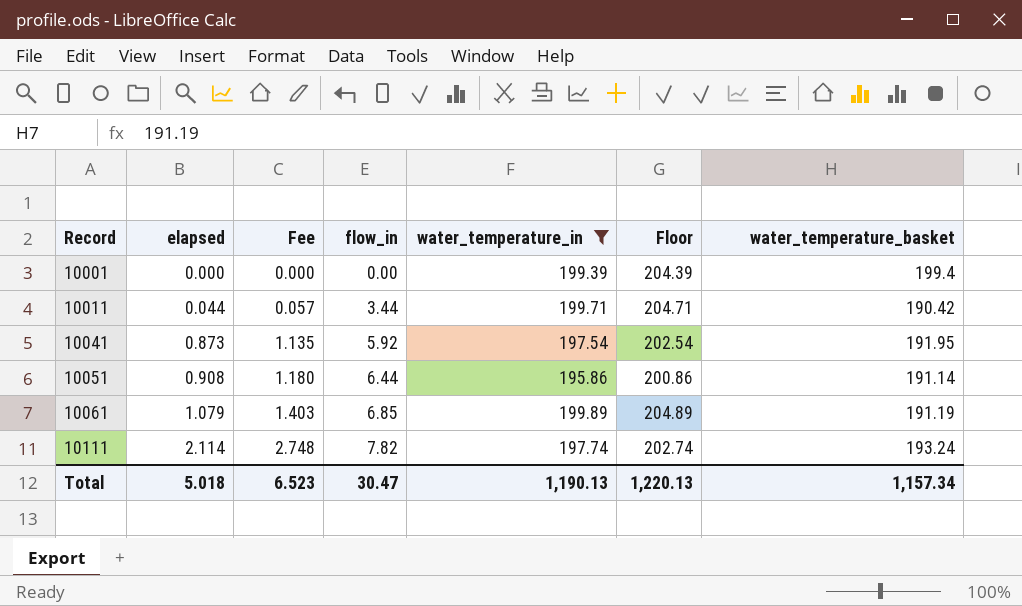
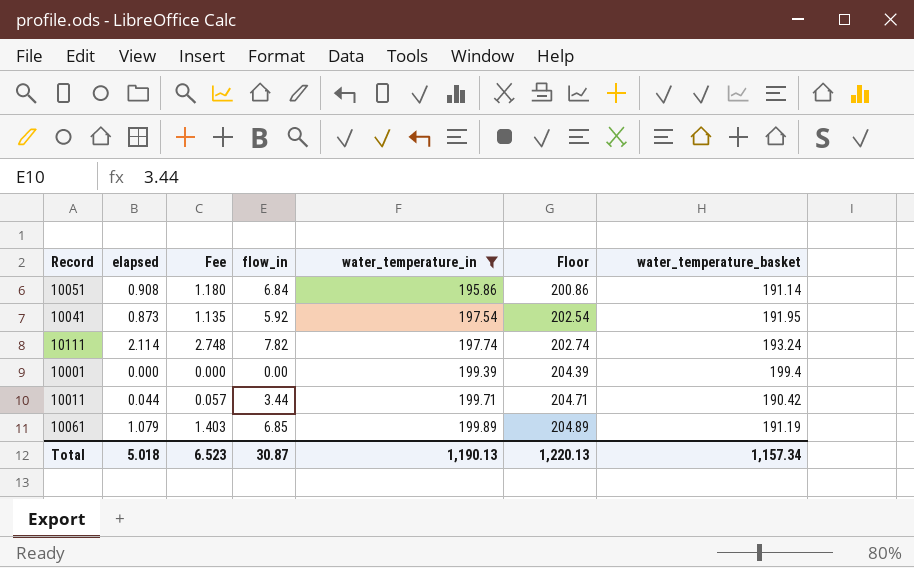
row order: Record ascending -> water_temperature_in ascending
10051 | flow_in: 6.44 -> 6.84
Total | flow_in: 30.47 -> 30.87

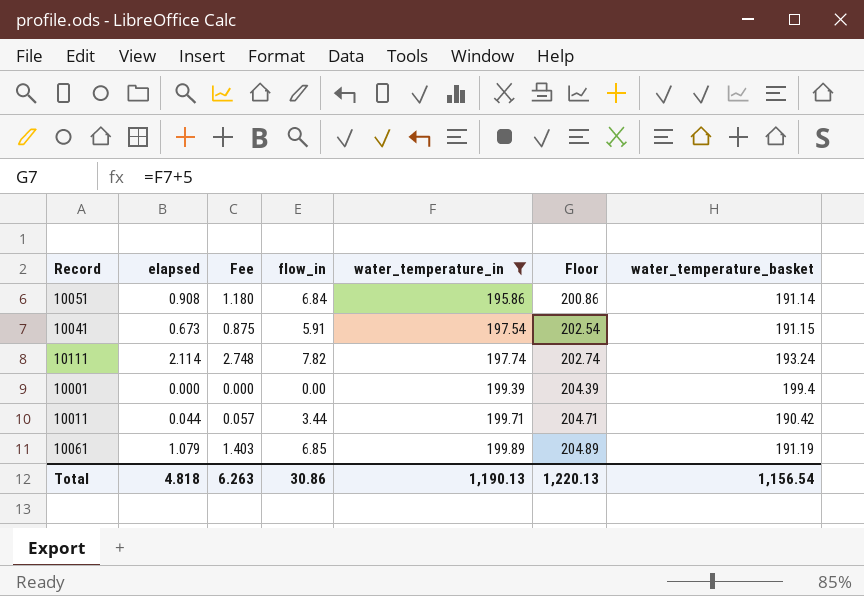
10041 | elapsed: 0.873 -> 0.673
10041 | Fee: 1.135 -> 0.875
10041 | flow_in: 5.92 -> 5.91
10041 | water_temperature_basket: 191.95 -> 191.15
Total | elapsed: 5.018 -> 4.818
Total | Fee: 6.523 -> 6.263
Total | flow_in: 30.87 -> 30.86
Total | water_temperature_basket: 1,157.34 -> 1,156.54

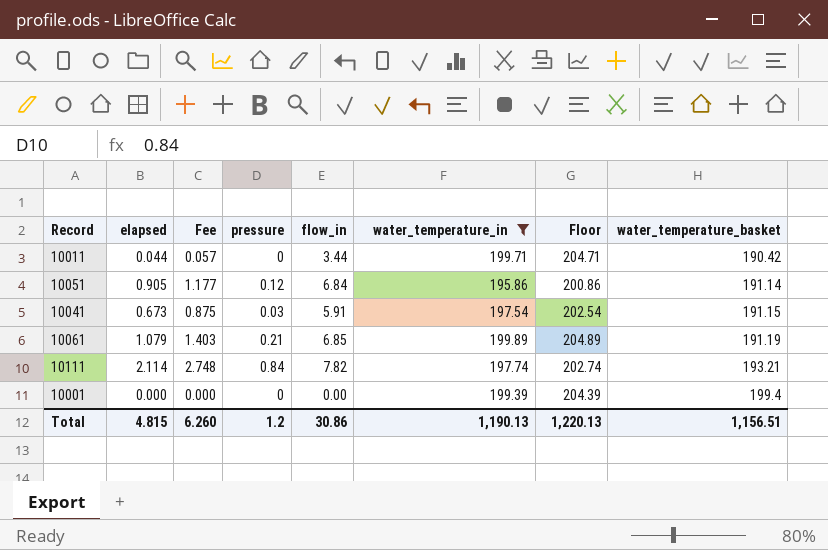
row order: water_temperature_in ascending -> water_temperature_basket ascending
column pressure | position: none -> 4
10051 | elapsed: 0.908 -> 0.905
10051 | Fee: 1.180 -> 1.177
10111 | water_temperature_basket: 193.24 -> 193.21
Total | elapsed: 4.818 -> 4.815
Total | Fee: 6.263 -> 6.260
Total | water_temperature_basket: 1,156.54 -> 1,156.51

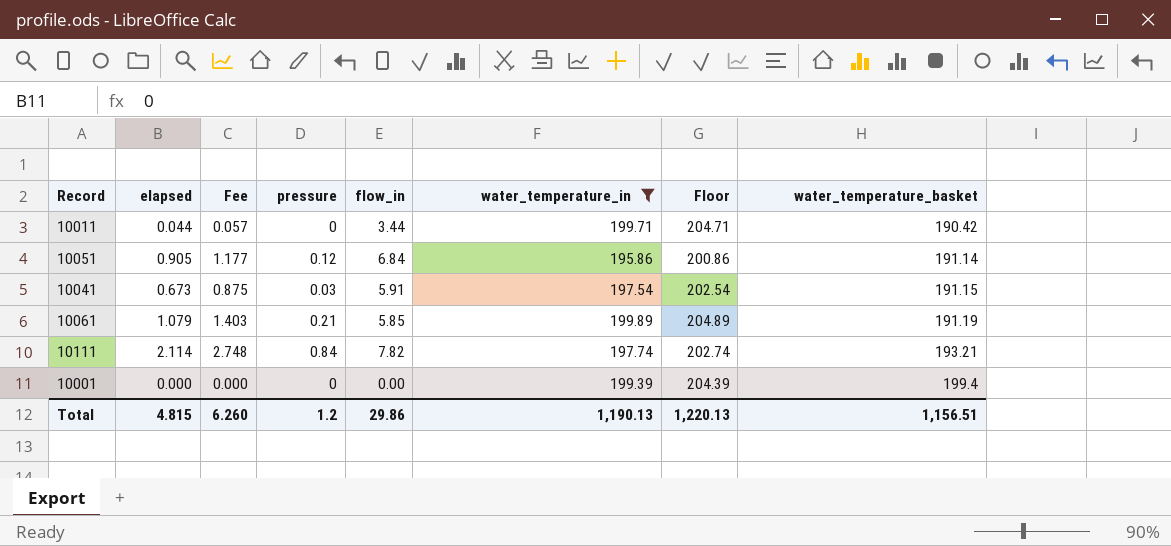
10061 | flow_in: 6.85 -> 5.85
Total | flow_in: 30.86 -> 29.86

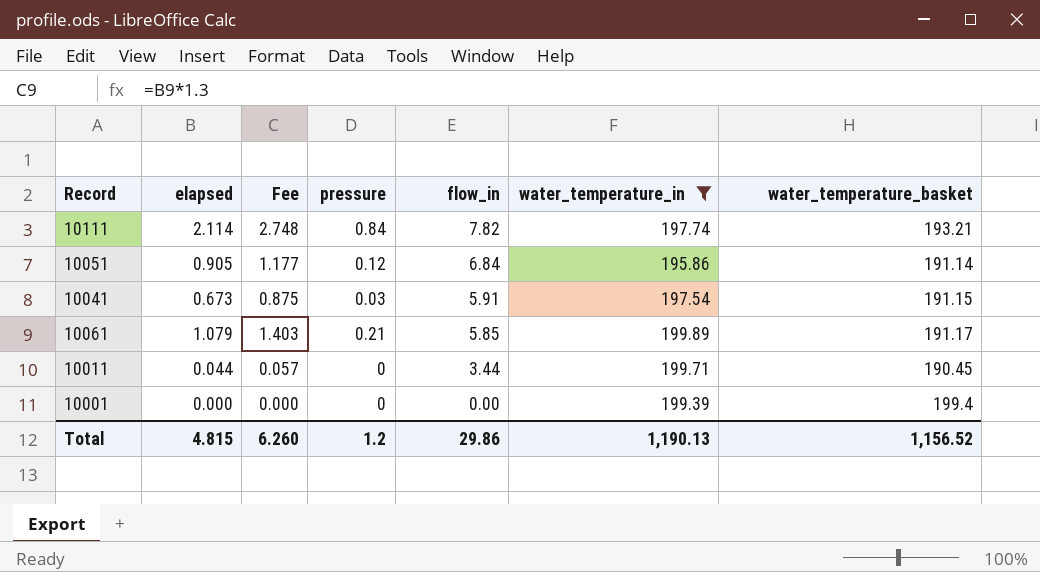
row order: water_temperature_basket ascending -> flow_in descending
column Floor | formula: [water_temperature_in] + 5 -> none
10061 | water_temperature_basket: 191.19 -> 191.17
10011 | water_temperature_basket: 190.42 -> 190.45
Total | water_temperature_basket: 1,156.51 -> 1,156.52

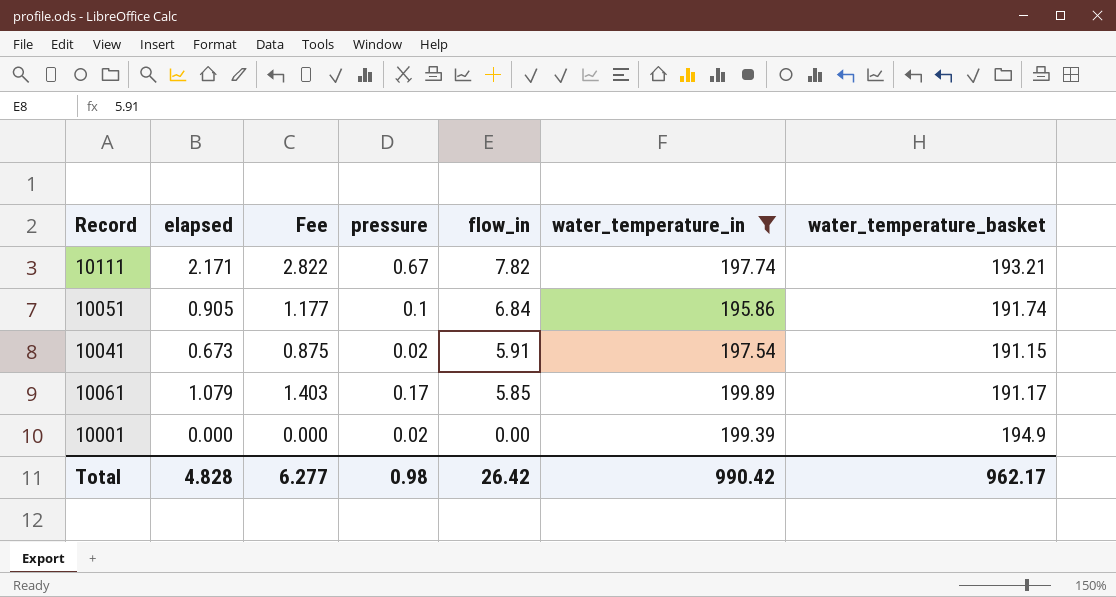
row 10011: 0.044 | 0.057 | 0 | 3.44 | 199.71 | 190.45 -> none
10111 | elapsed: 2.114 -> 2.171
10111 | Fee: 2.748 -> 2.822
10111 | pressure: 0.84 -> 0.67
10051 | pressure: 0.12 -> 0.1
10051 | water_temperature_basket: 191.14 -> 191.74
10041 | pressure: 0.03 -> 0.02
10061 | pressure: 0.21 -> 0.17
10001 | pressure: 0 -> 0.02
10001 | water_temperature_basket: 199.4 -> 194.9
Total | elapsed: 4.815 -> 4.828
Total | Fee: 6.260 -> 6.277
Total | pressure: 1.2 -> 0.98
Total | flow_in: 29.86 -> 26.42
Total | water_temperature_in: 1,190.13 -> 990.42
Total | water_temperature_basket: 1,156.52 -> 962.17

